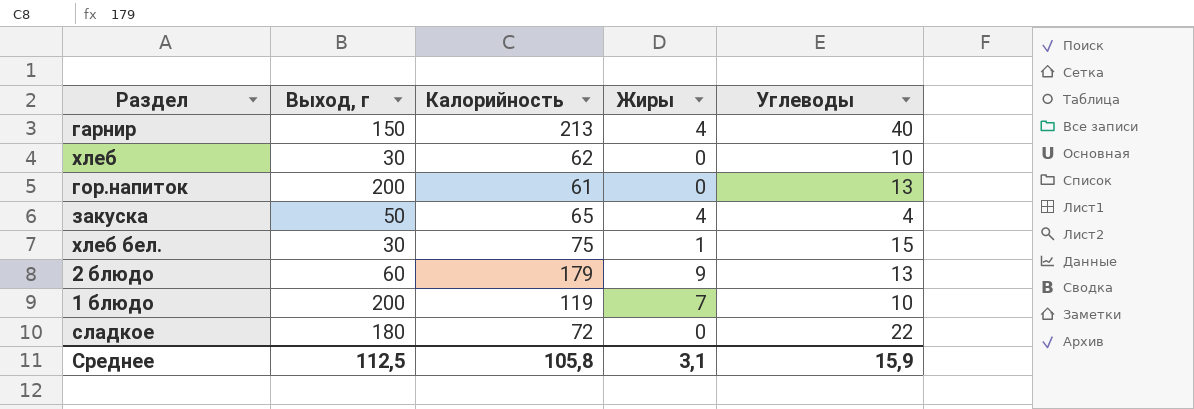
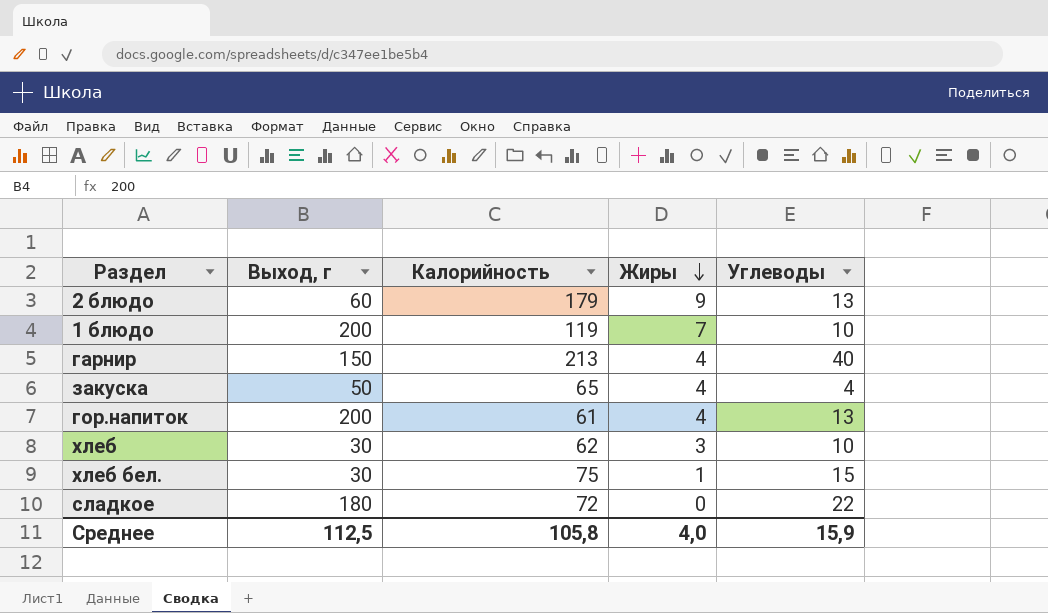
row order: none -> Жиры descending
гор.напиток | Жиры: 0 -> 4
хлеб | Жиры: 0 -> 3
Среднее | Жиры: 3,1 -> 4,0

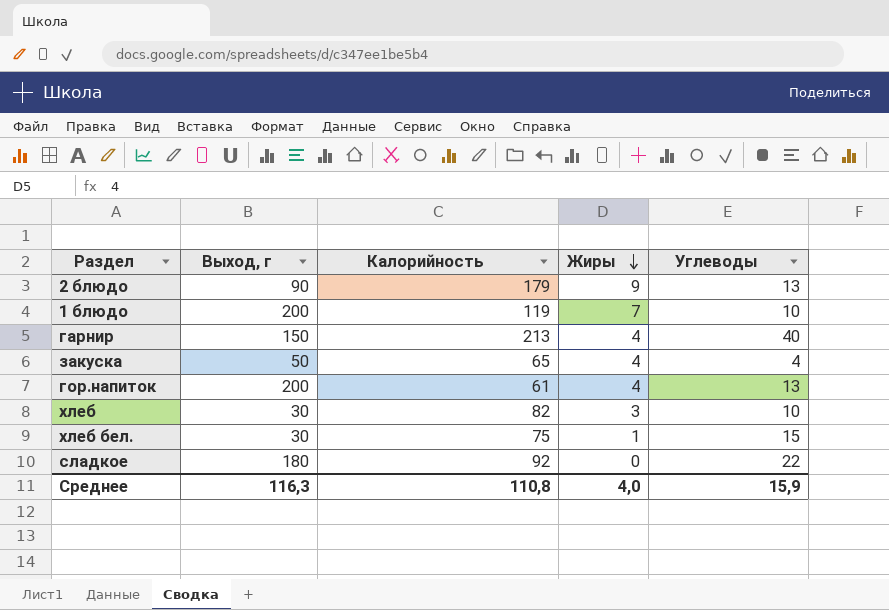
2 блюдо | Выход, г: 60 -> 90
хлеб | Калорийность: 62 -> 82
сладкое | Калорийность: 72 -> 92
Среднее | Выход, г: 112,5 -> 116,3
Среднее | Калорийность: 105,8 -> 110,8

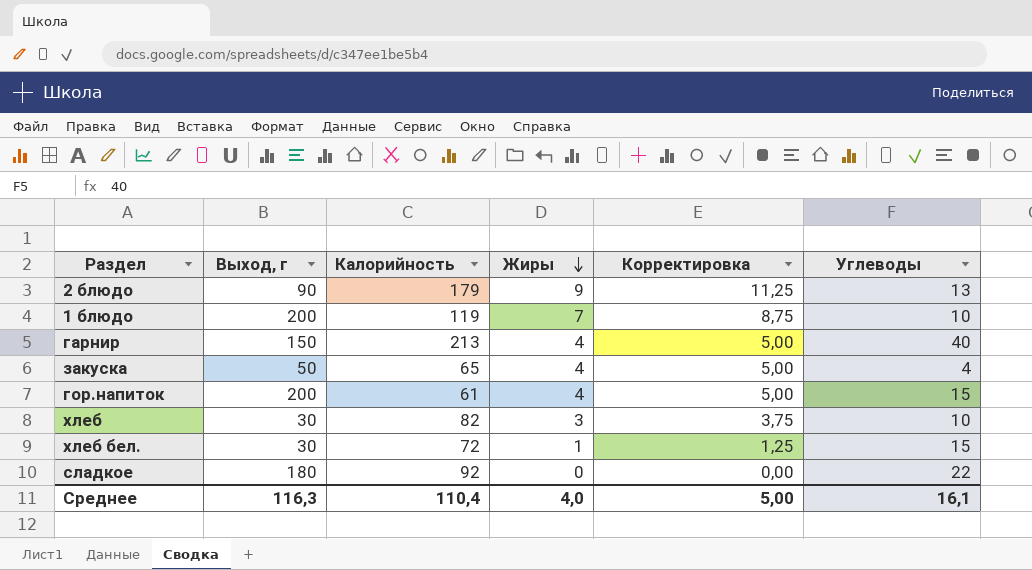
column Корректировка | formula: none -> [Жиры] * 1,25
гор.напиток | Углеводы: 13 -> 15
хлеб бел. | Калорийность: 75 -> 72
Среднее | Калорийность: 110,8 -> 110,4
Среднее | Углеводы: 15,9 -> 16,1

